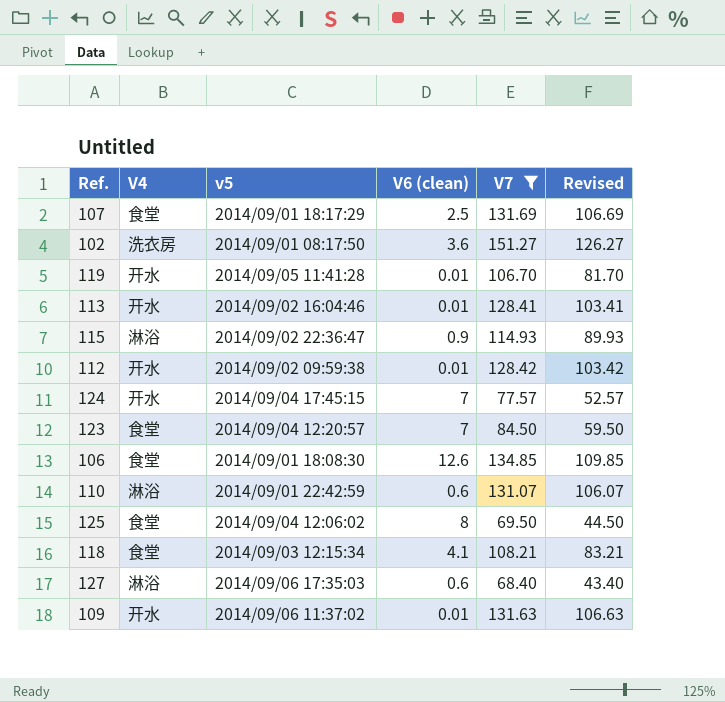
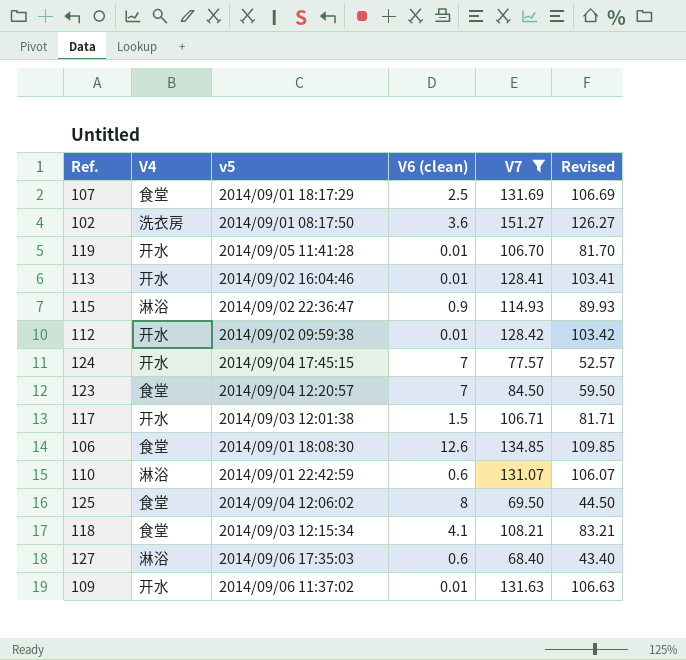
row 117: none -> 开水 | 2014/09/03 12:01:38 | 1.5 | 106.71 | 81.71

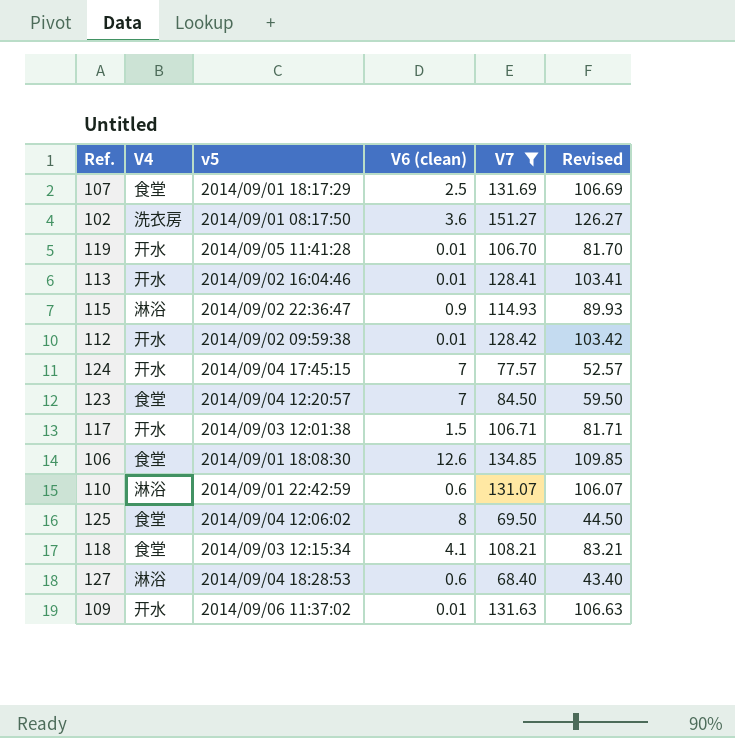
127 | v5: 2014/09/06 17:35:03 -> 2014/09/04 18:28:53

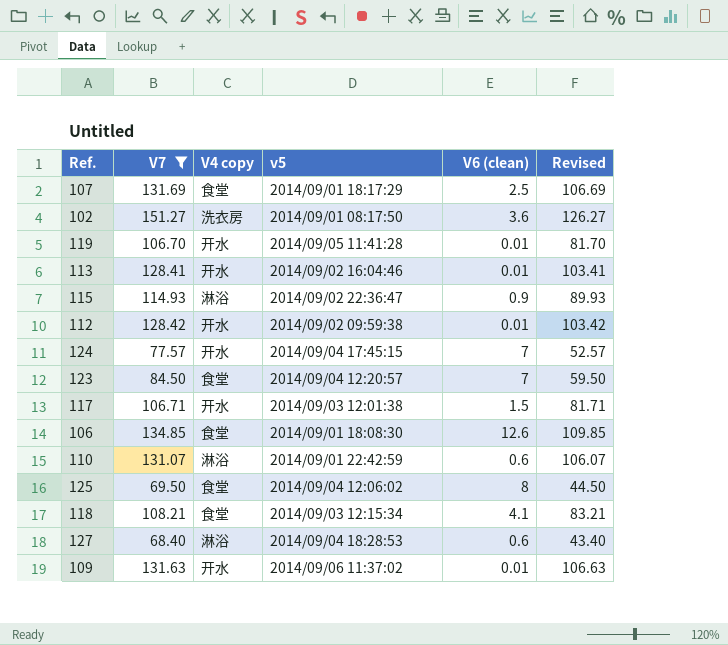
column V7 | position: 5 -> 2
column name: V4 -> V4 copy

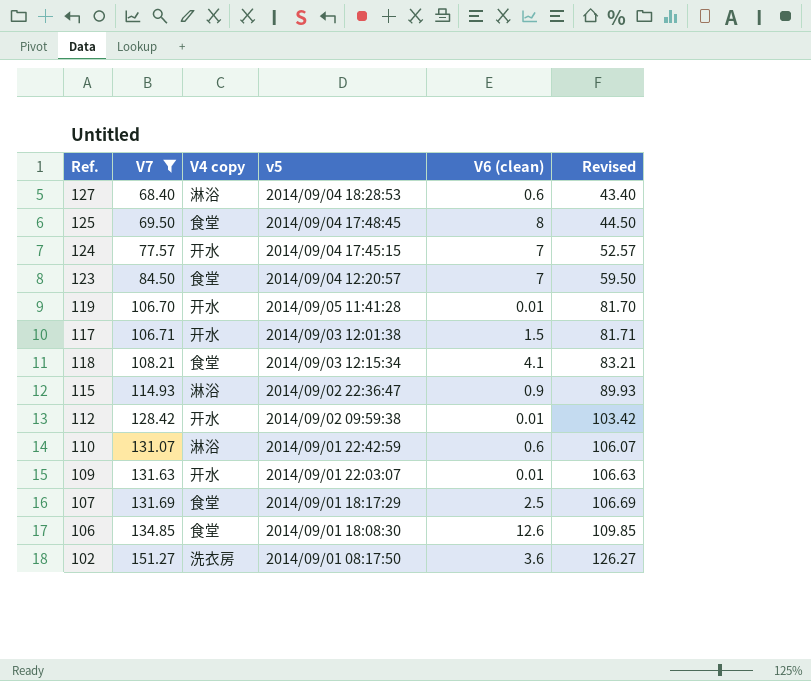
row order: none -> V7 ascending
row 113: 128.41 | 开水 | 2014/09/02 16:04:46 | 0.01 | 103.41 -> none
125 | v5: 2014/09/04 12:06:02 -> 2014/09/04 17:48:45
109 | v5: 2014/09/06 11:37:02 -> 2014/09/01 22:03:07

